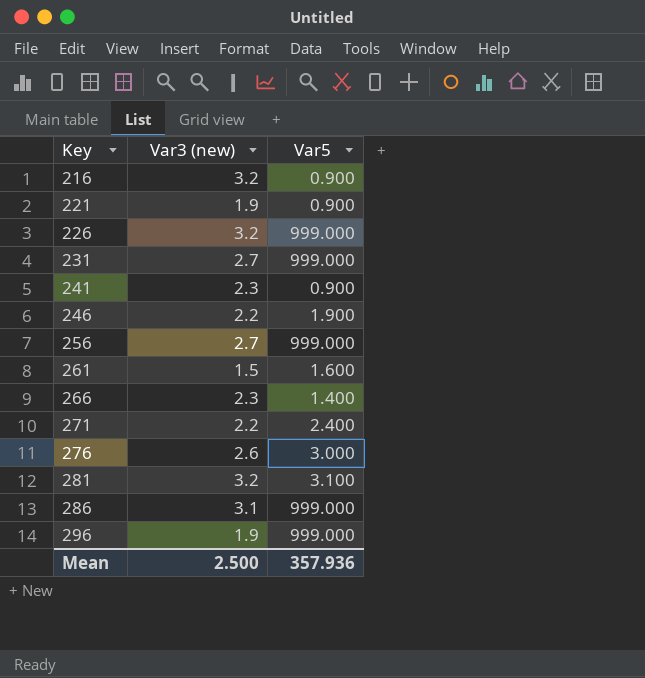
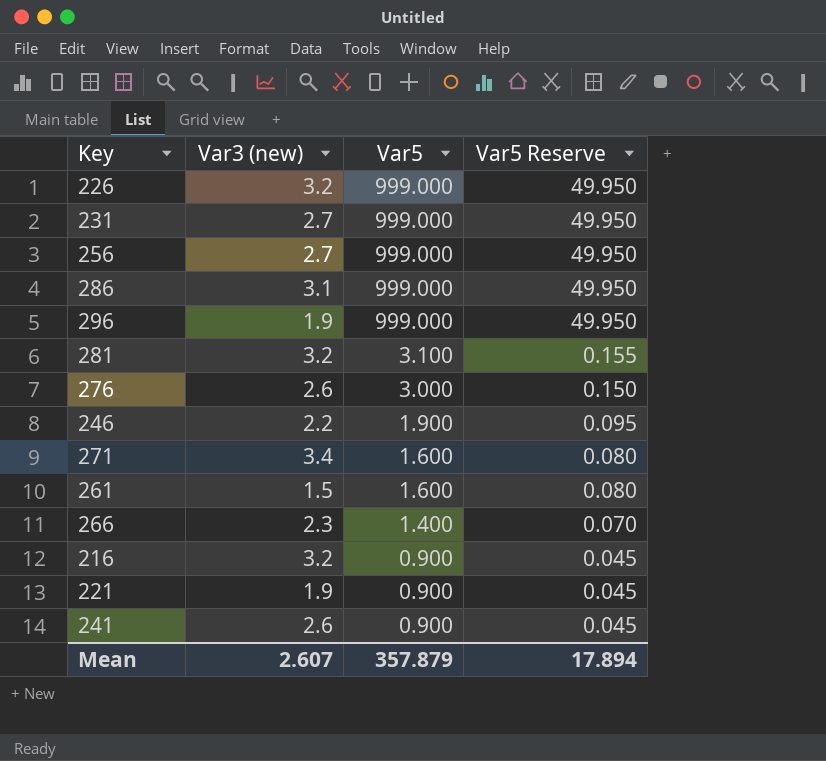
row order: Key ascending -> Var5 descending
column Var5 Reserve | formula: none -> [Var5] * 0.05
271 | Var3 (new): 2.2 -> 3.4
271 | Var5: 2.400 -> 1.600
241 | Var3 (new): 2.3 -> 2.6
Mean | Var3 (new): 2.500 -> 2.607
Mean | Var5: 357.936 -> 357.879

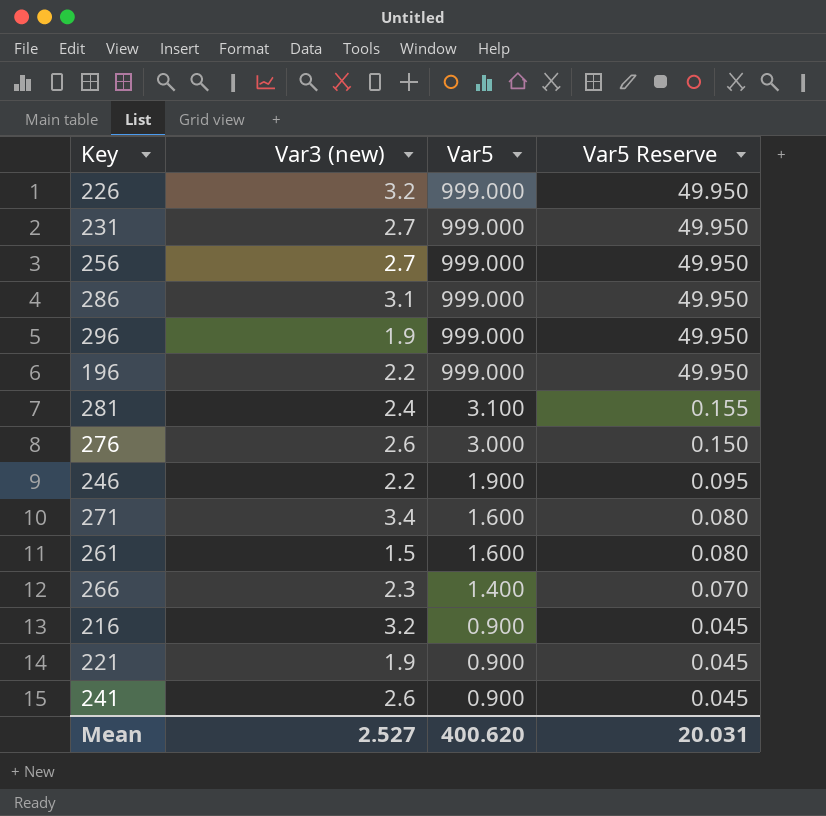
row 196: none -> 2.2 | 999.000 | 49.950
281 | Var3 (new): 3.2 -> 2.4
Mean | Var3 (new): 2.607 -> 2.527
Mean | Var5: 357.879 -> 400.620
Mean | Var5 Reserve: 17.894 -> 20.031

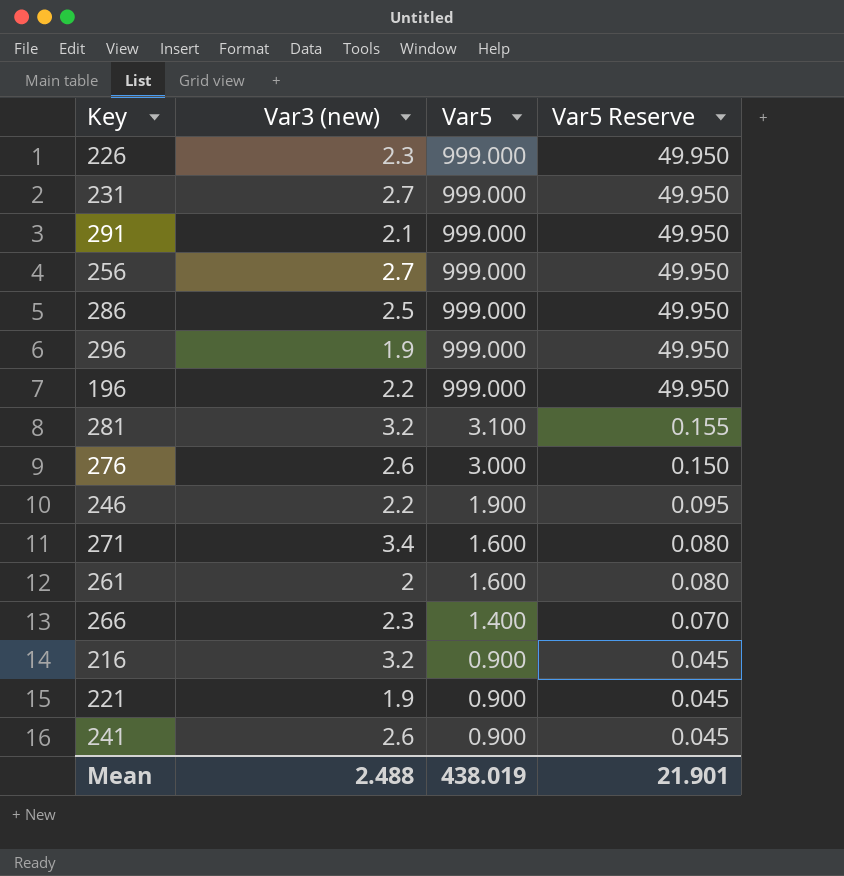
226 | Var3 (new): 3.2 -> 2.3
row 291: none -> 2.1 | 999.000 | 49.950
286 | Var3 (new): 3.1 -> 2.5
281 | Var3 (new): 2.4 -> 3.2
261 | Var3 (new): 1.5 -> 2
Mean | Var3 (new): 2.527 -> 2.488
Mean | Var5: 400.620 -> 438.019
Mean | Var5 Reserve: 20.031 -> 21.901

